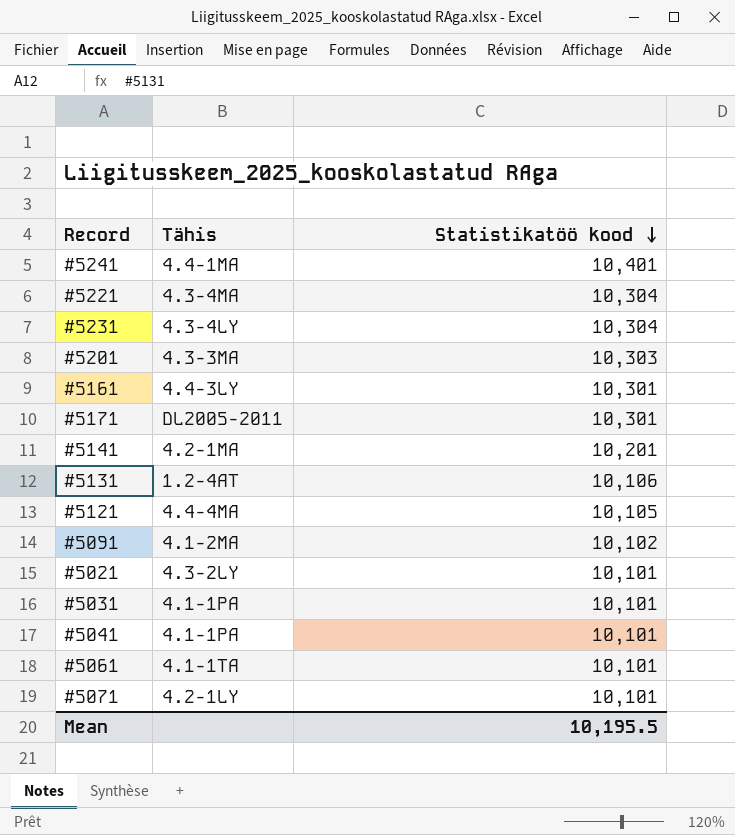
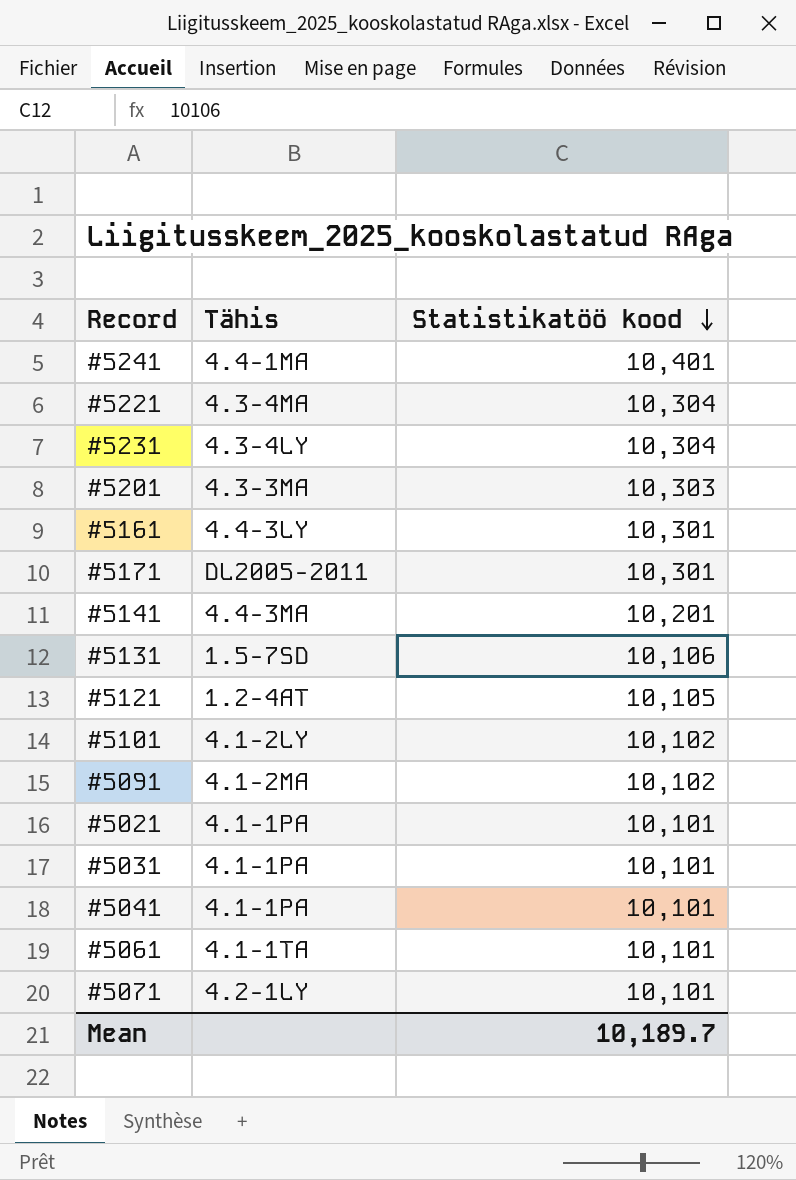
#5141 | Tähis: 4.2-1MA -> 4.4-3MA
#5131 | Tähis: 1.2-4AT -> 1.5-7SD
#5121 | Tähis: 4.4-4MA -> 1.2-4AT
row #5101: none -> 4.1-2LY | 10,102
#5021 | Tähis: 4.3-2LY -> 4.1-1PA
Mean | Statistikatöö kood: 10,195.5 -> 10,189.7

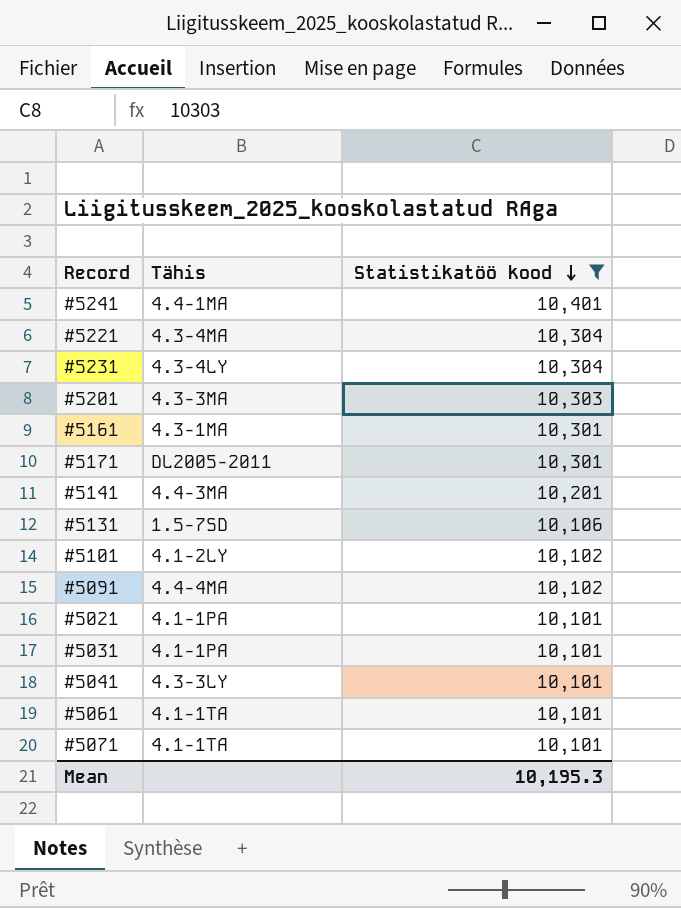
filter: none -> Statistikatöö kood != 10,105
#5161 | Tähis: 4.4-3LY -> 4.3-1MA
#5091 | Tähis: 4.1-2MA -> 4.4-4MA
#5041 | Tähis: 4.1-1PA -> 4.3-3LY
#5071 | Tähis: 4.2-1LY -> 4.1-1TA
Mean | Statistikatöö kood: 10,189.7 -> 10,195.3

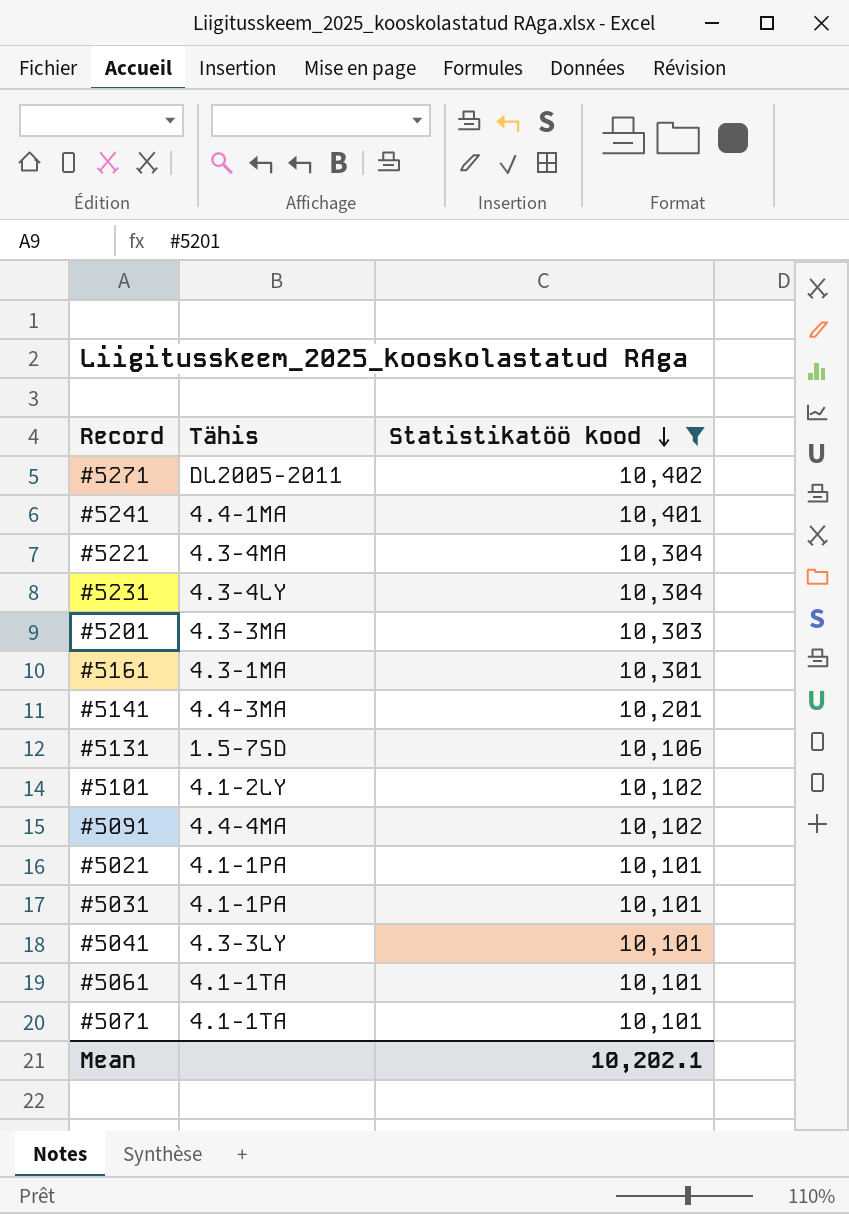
row #5171: DL2005-2011 | 10,301 -> none
row #5271: none -> DL2005-2011 | 10,402
Mean | Statistikatöö kood: 10,195.3 -> 10,202.1

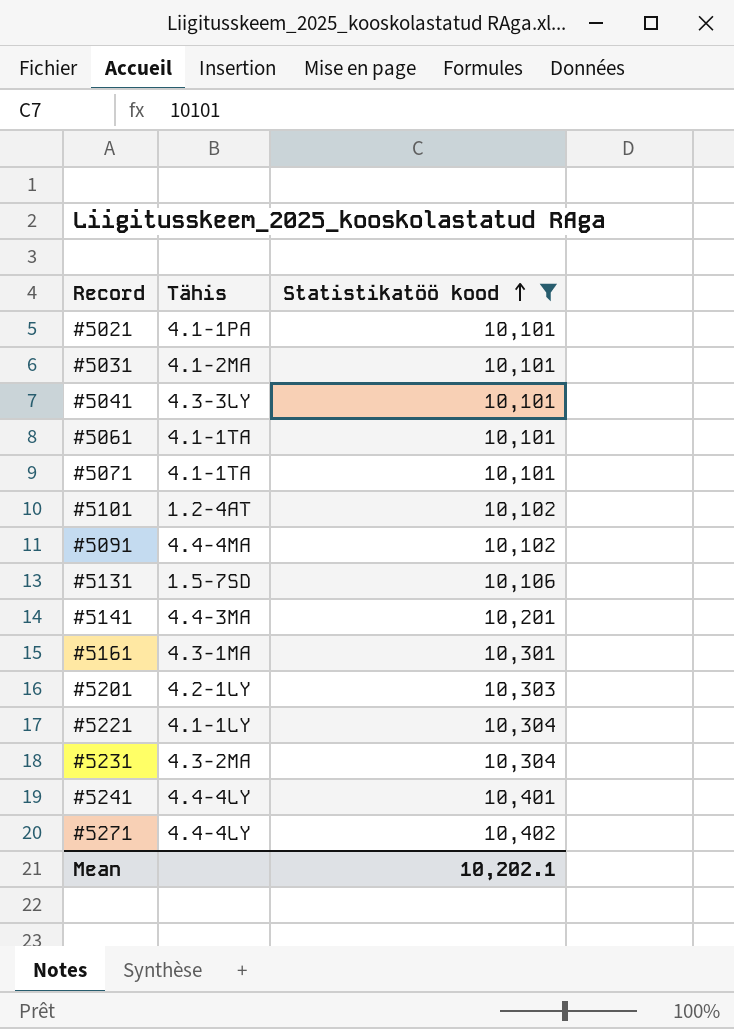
row order: Statistikatöö kood descending -> Statistikatöö kood ascending
#5031 | Tähis: 4.1-1PA -> 4.1-2MA
#5101 | Tähis: 4.1-2LY -> 1.2-4AT
#5201 | Tähis: 4.3-3MA -> 4.2-1LY
#5221 | Tähis: 4.3-4MA -> 4.1-1LY
#5231 | Tähis: 4.3-4LY -> 4.3-2MA
#5241 | Tähis: 4.4-1MA -> 4.4-4LY
#5271 | Tähis: DL2005-2011 -> 4.4-4LY

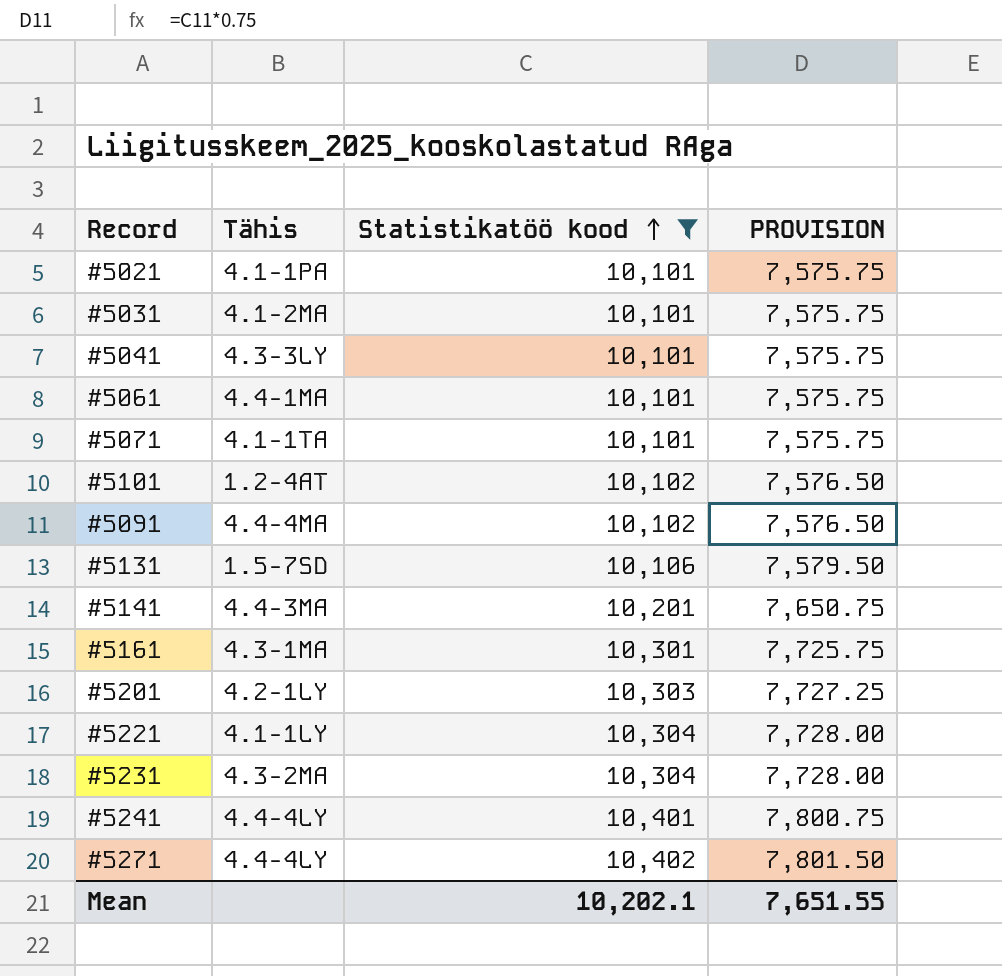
column PROVISION | formula: none -> [Statistikatöö kood] * 0.75
#5061 | Tähis: 4.1-1TA -> 4.4-1MA

